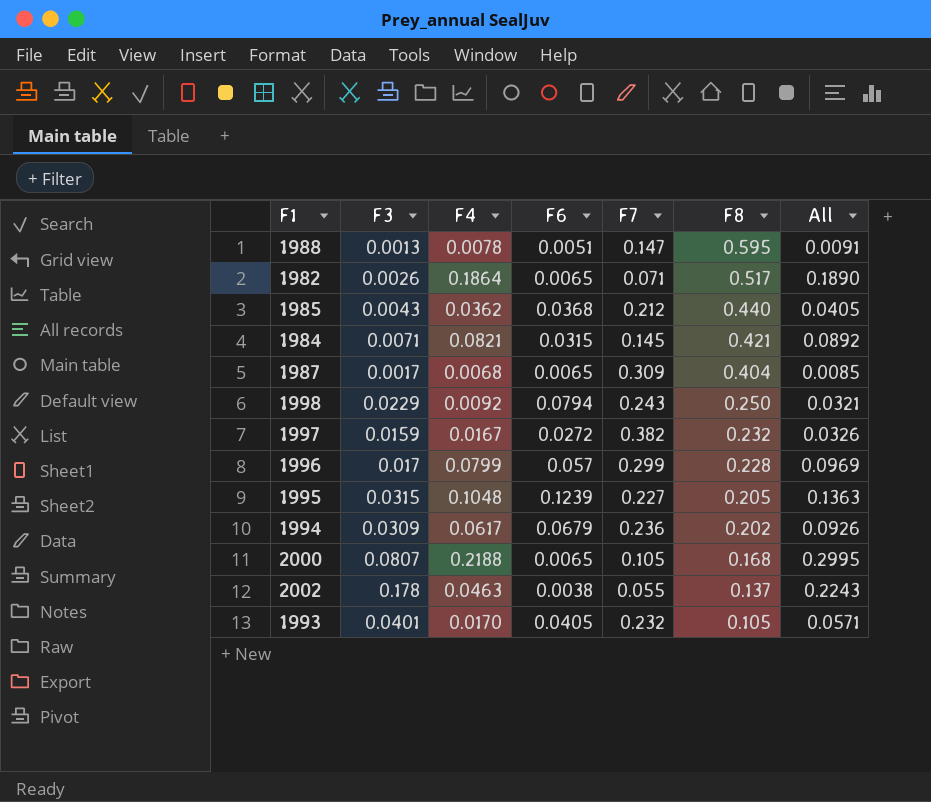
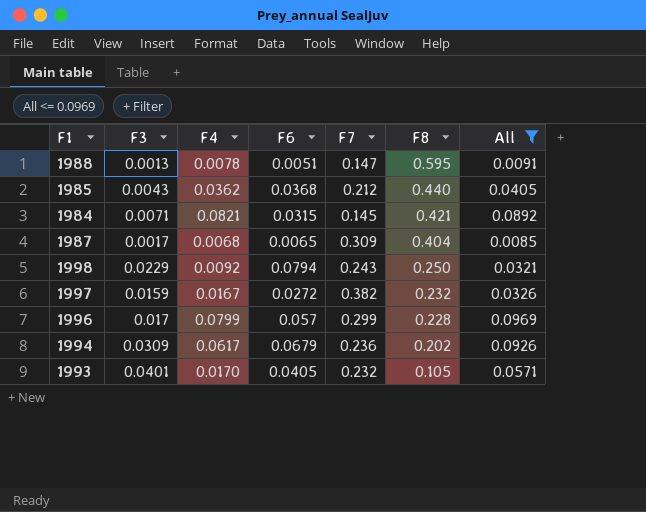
filter: none -> All <= 0.0969

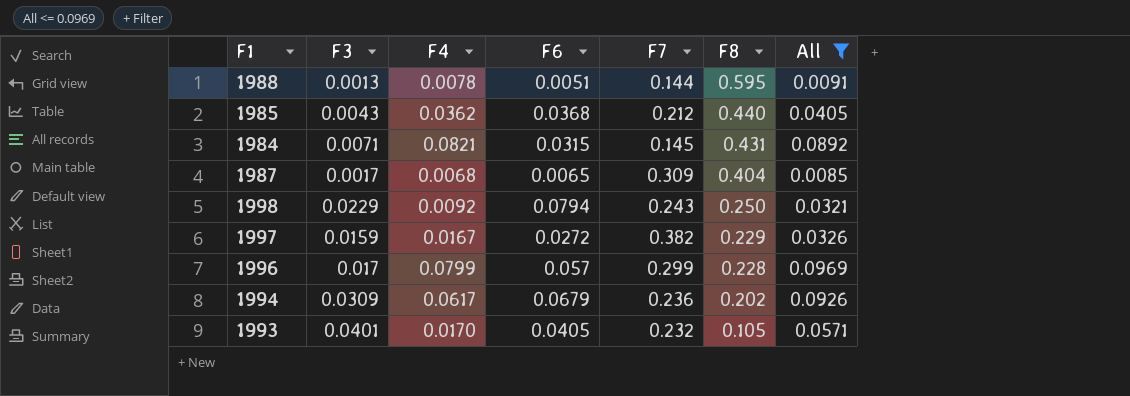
1988 | F7: 0.147 -> 0.144
1984 | F8: 0.421 -> 0.431
1997 | F8: 0.232 -> 0.229

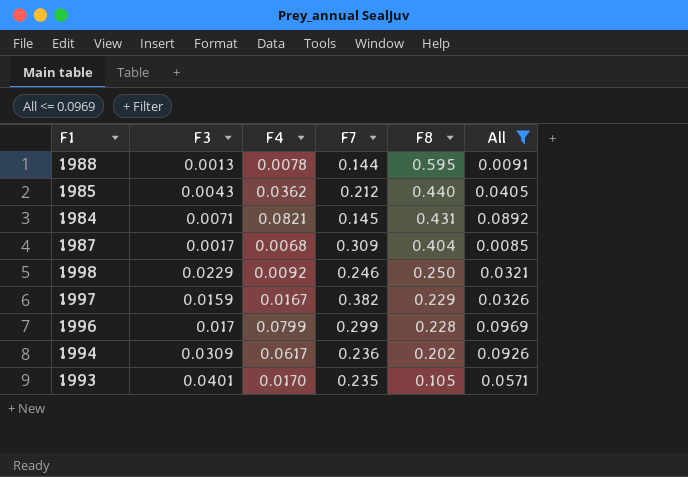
column F6 | position: 4 -> none
1998 | F7: 0.243 -> 0.246
1993 | F7: 0.232 -> 0.235

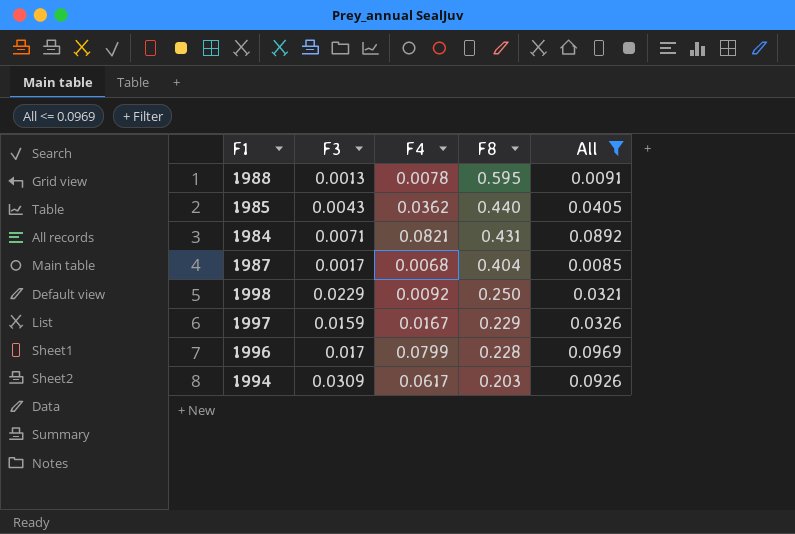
column F7 | position: 4 -> none
row 1993: 0.0401 | 0.0170 | 0.235 | 0.105 | 0.0571 -> none
1994 | F8: 0.202 -> 0.203

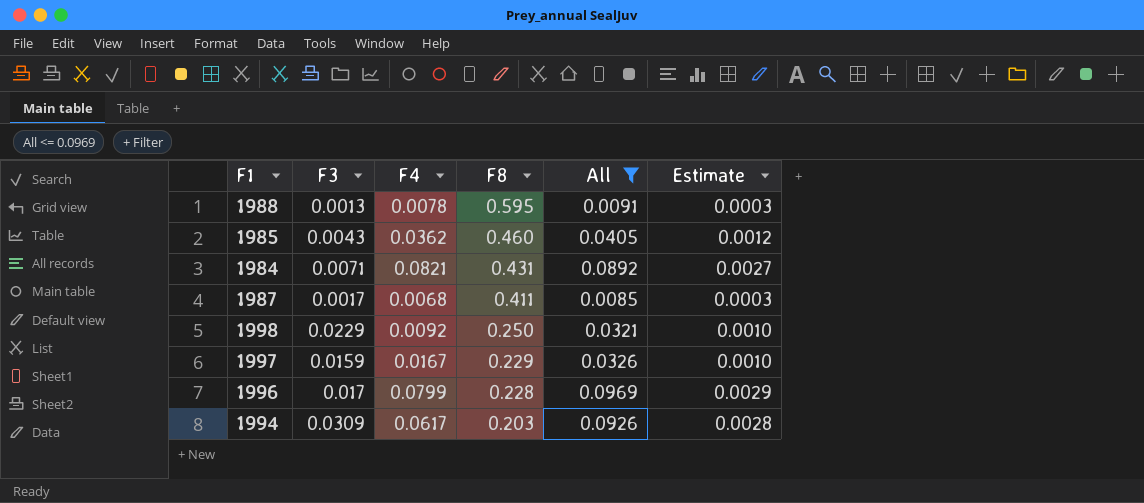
column Estimate | formula: none -> [All] * 0.03
1985 | F8: 0.440 -> 0.460
1987 | F8: 0.404 -> 0.411

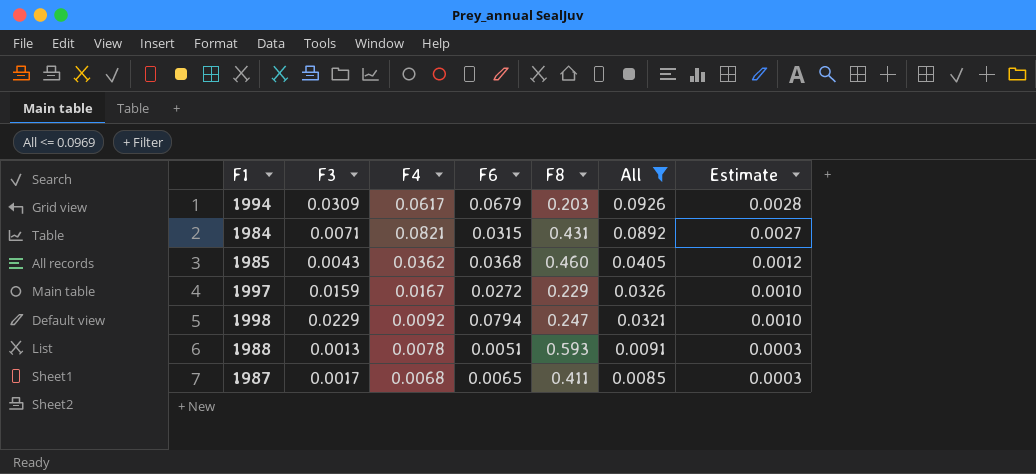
row order: F8 descending -> All descending
column F6 | position: none -> 4
row 1996: 0.017 | 0.0799 | 0.228 | 0.0969 | 0.0029 -> none
1998 | F8: 0.250 -> 0.247
1988 | F8: 0.595 -> 0.593

